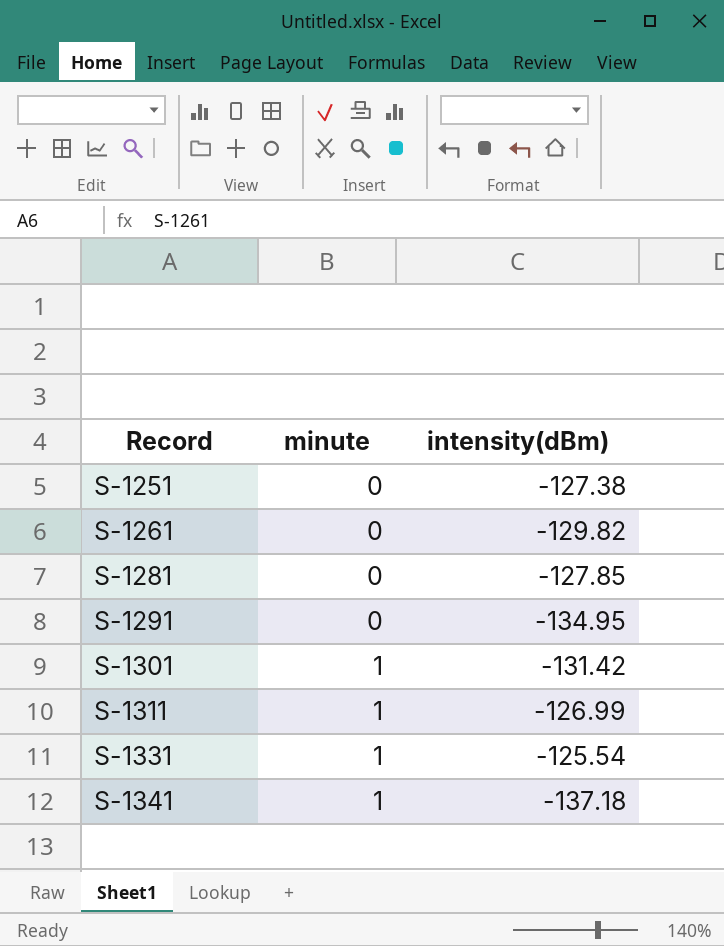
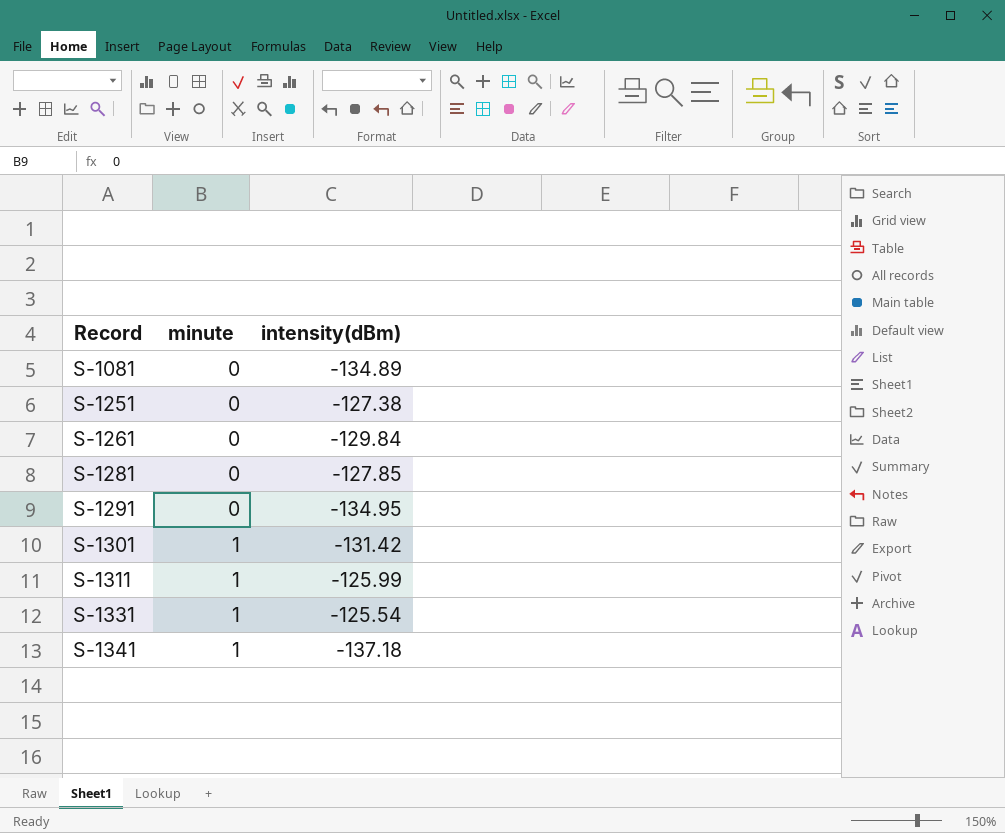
row S-1081: none -> 0 | -134.89
S-1261 | intensity(dBm): -129.82 -> -129.84
S-1311 | intensity(dBm): -126.99 -> -125.99

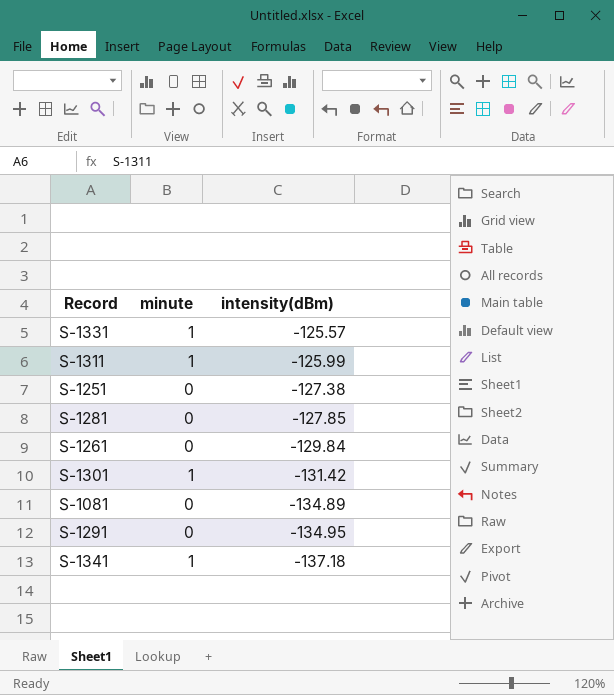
row order: Record ascending -> intensity(dBm) descending
S-1331 | intensity(dBm): -125.54 -> -125.57

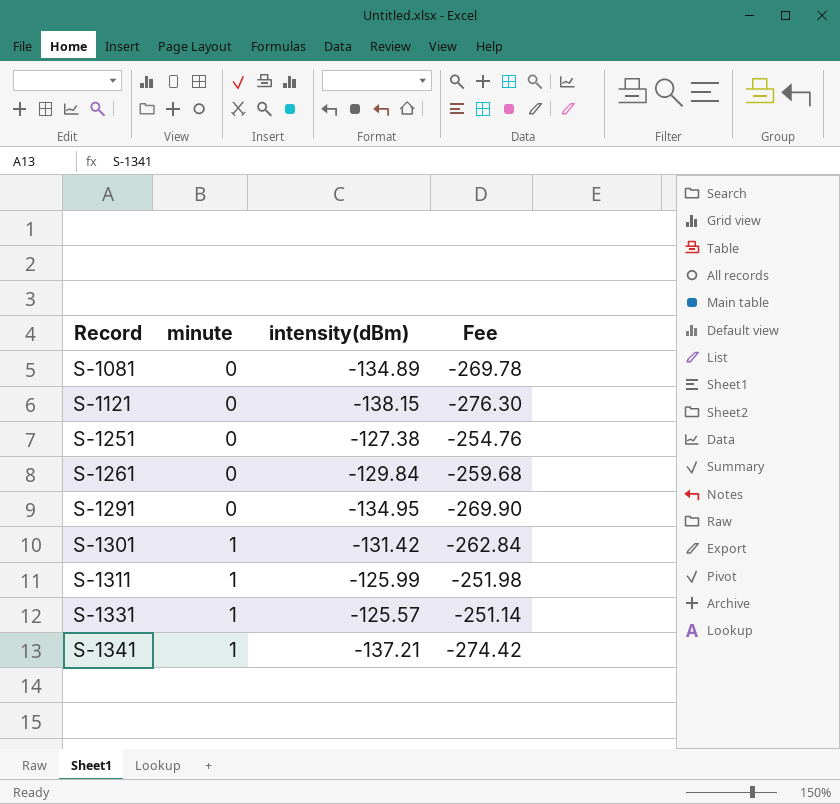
row order: intensity(dBm) descending -> Record ascending
column Fee | formula: none -> [intensity(dBm)] * 2
row S-1281: 0 | -127.85 -> none
row S-1121: none -> 0 | -138.15 | -276.30
S-1341 | intensity(dBm): -137.18 -> -137.21

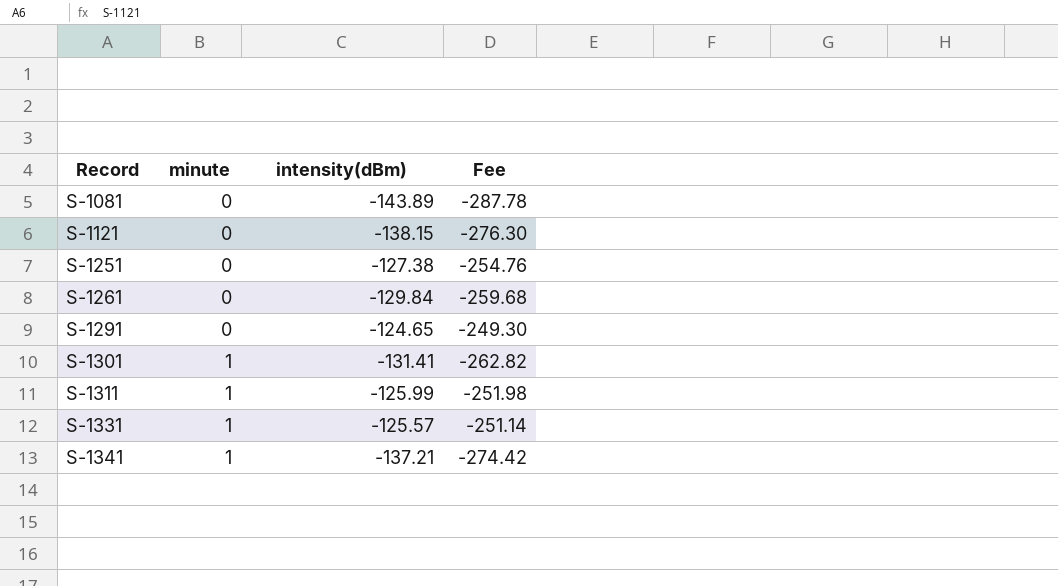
S-1081 | intensity(dBm): -134.89 -> -143.89
S-1081 | Fee: -269.78 -> -287.78
S-1291 | intensity(dBm): -134.95 -> -124.65
S-1291 | Fee: -269.90 -> -249.30
S-1301 | intensity(dBm): -131.42 -> -131.41
S-1301 | Fee: -262.84 -> -262.82

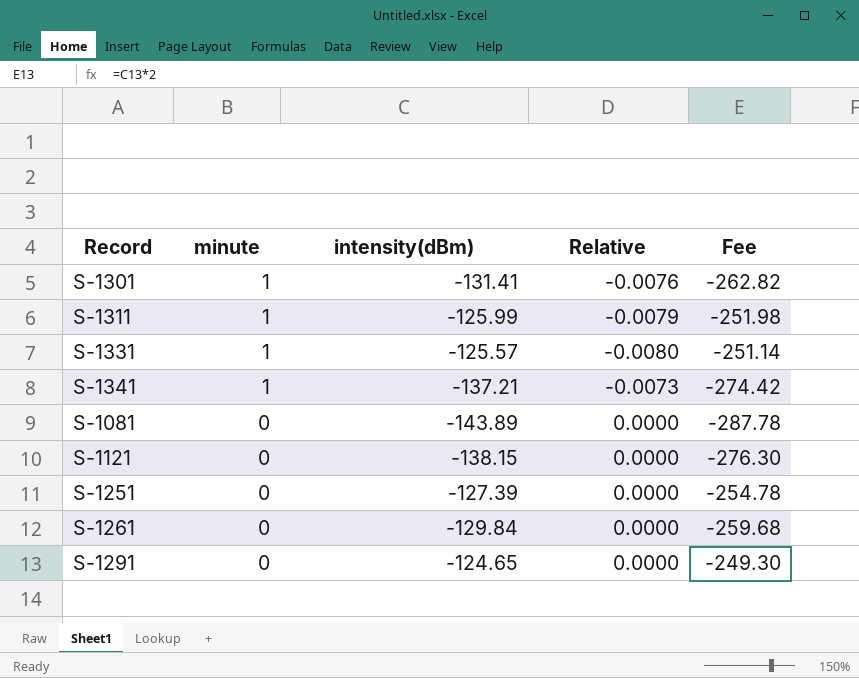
row order: Record ascending -> minute descending
column Relative | formula: none -> [minute] / [intensity(dBm)]
S-1251 | intensity(dBm): -127.38 -> -127.39
S-1251 | Fee: -254.76 -> -254.78

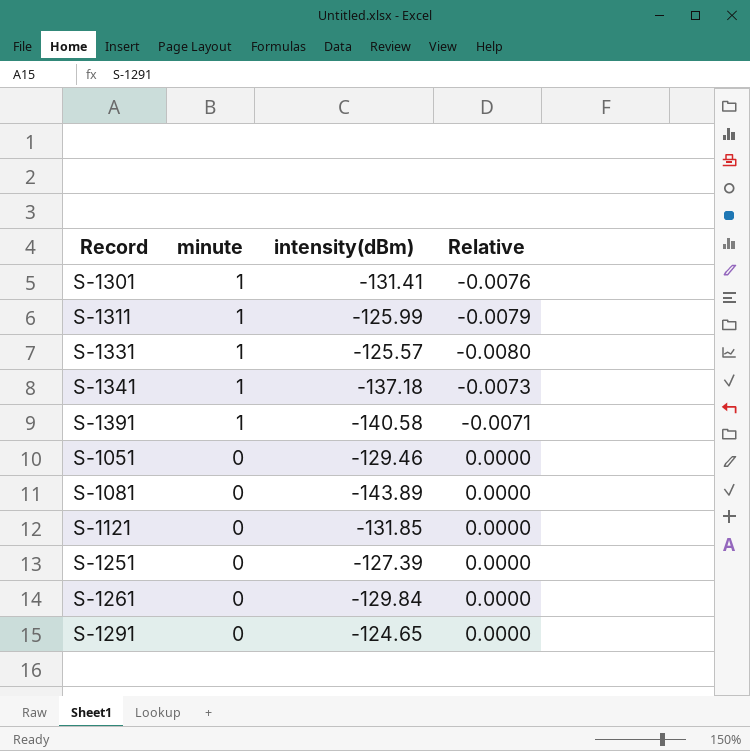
column Fee | formula: [intensity(dBm)] * 2 -> none
S-1341 | intensity(dBm): -137.21 -> -137.18
row S-1391: none -> 1 | -140.58 | -0.0071
row S-1051: none -> 0 | -129.46 | 0.0000
S-1121 | intensity(dBm): -138.15 -> -131.85

